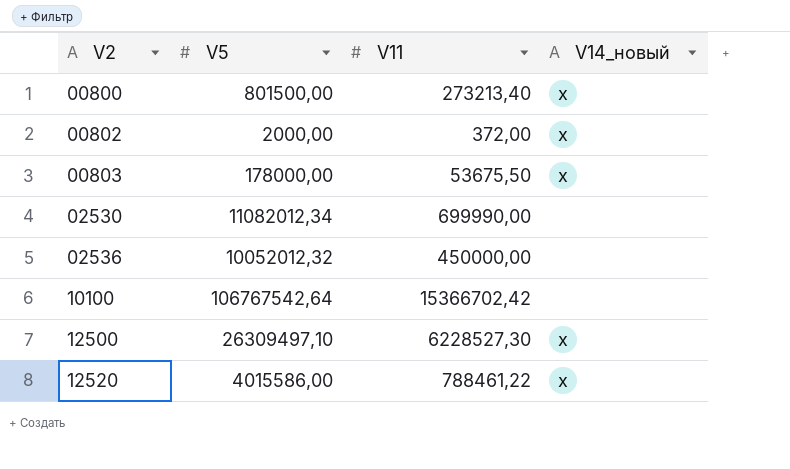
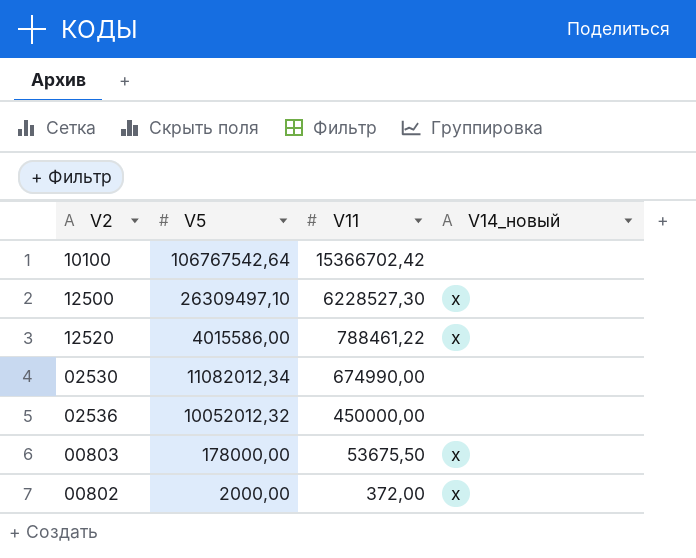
row order: V2 ascending -> V11 descending
row 00800: 801500,00 | 273213,40 | х -> none
02530 | V11: 699990,00 -> 674990,00

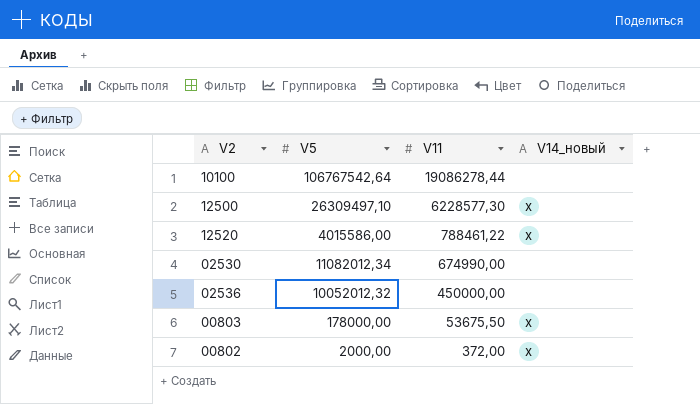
10100 | V11: 15366702,42 -> 19086278,44
12500 | V11: 6228527,30 -> 6228577,30

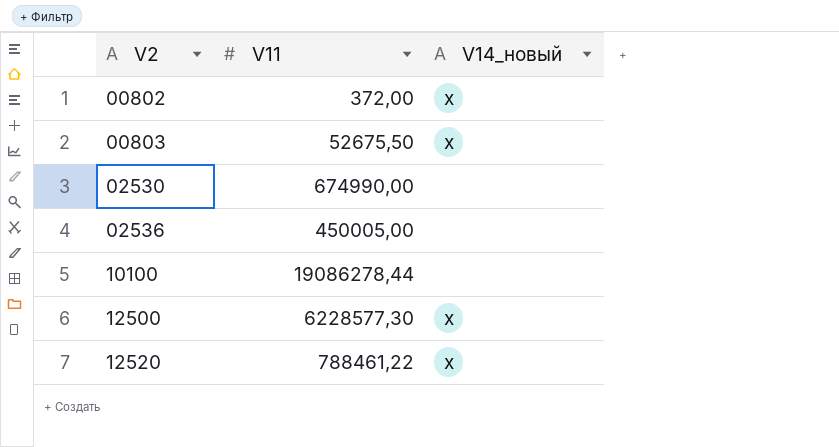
row order: V11 descending -> V2 ascending
column V5 | position: 2 -> none
00803 | V11: 53675,50 -> 52675,50
02536 | V11: 450000,00 -> 450005,00

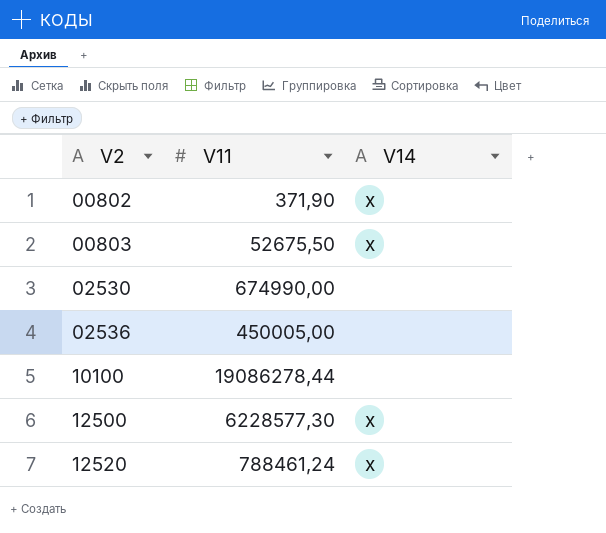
column name: V14_новый -> V14
00802 | V11: 372,00 -> 371,90
12520 | V11: 788461,22 -> 788461,24

